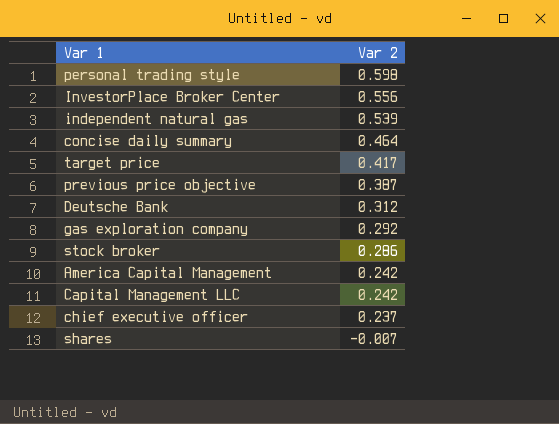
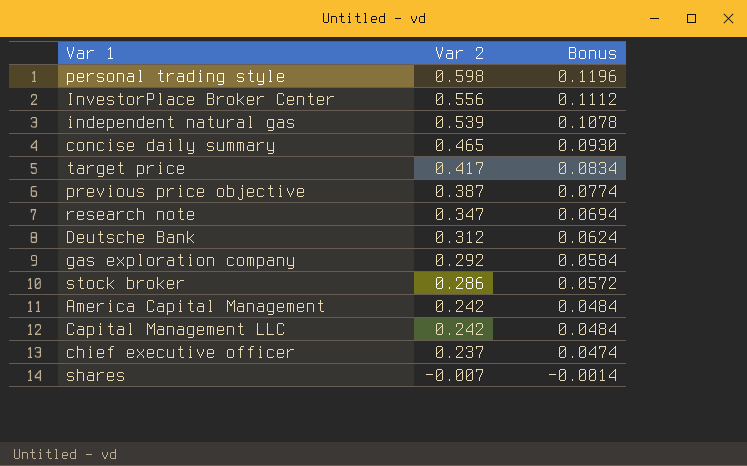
column Bonus | formula: none -> [Var 2] * 0.2
concise daily summary | Var 2: 0.464 -> 0.465
row research note: none -> 0.347 | 0.0694

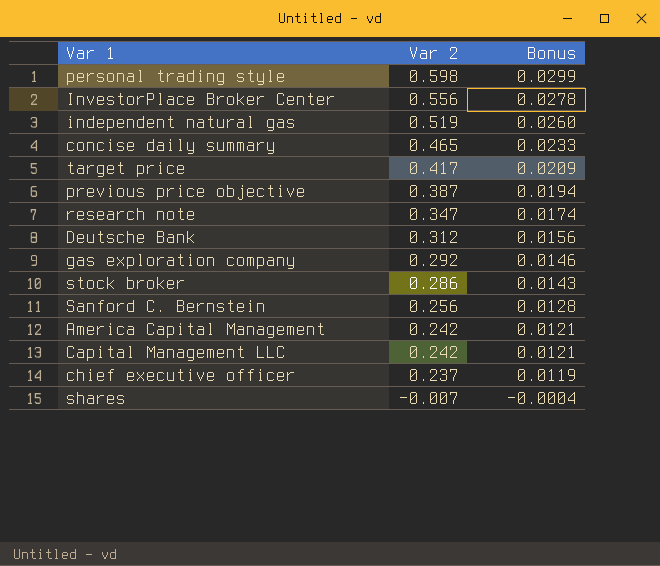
column Bonus | formula: [Var 2] * 0.2 -> [Var 2] * 0.05
independent natural gas | Var 2: 0.539 -> 0.519
row Sanford C. Bernstein: none -> 0.256 | 0.0128

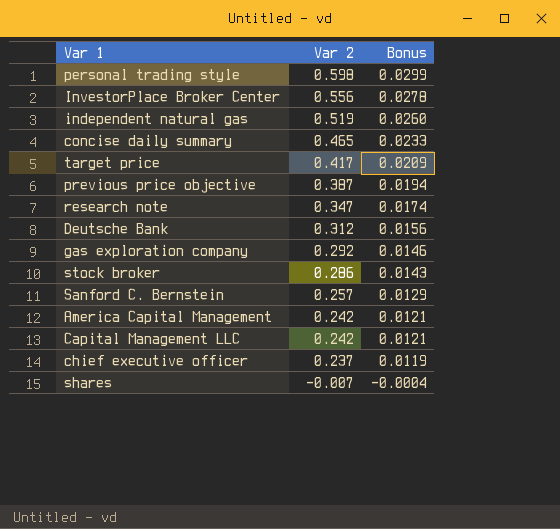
Sanford C. Bernstein | Var 2: 0.256 -> 0.257
Sanford C. Bernstein | Bonus: 0.0128 -> 0.0129

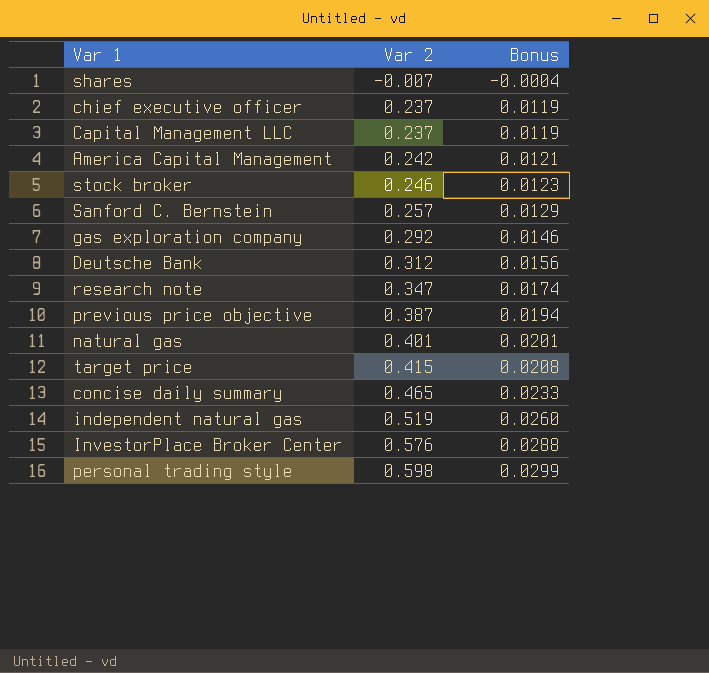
row order: Var 2 descending -> Var 2 ascending
Capital Management LLC | Var 2: 0.242 -> 0.237
Capital Management LLC | Bonus: 0.0121 -> 0.0119
stock broker | Var 2: 0.286 -> 0.246
stock broker | Bonus: 0.0143 -> 0.0123
row natural gas: none -> 0.401 | 0.0201
target price | Var 2: 0.417 -> 0.415
target price | Bonus: 0.0209 -> 0.0208
InvestorPlace Broker Center | Var 2: 0.556 -> 0.576
InvestorPlace Broker Center | Bonus: 0.0278 -> 0.0288

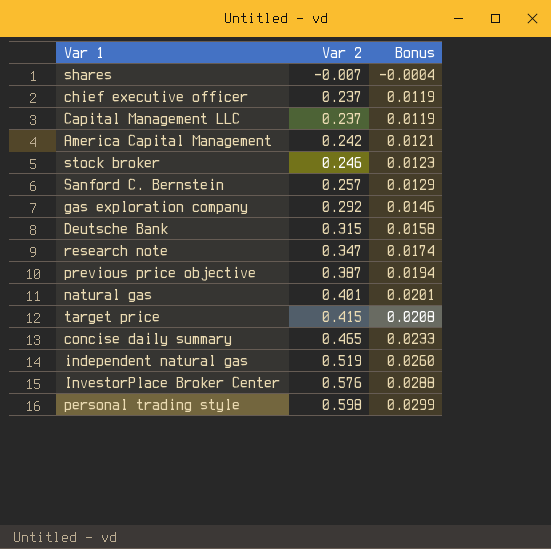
Deutsche Bank | Var 2: 0.312 -> 0.315
Deutsche Bank | Bonus: 0.0156 -> 0.0158

